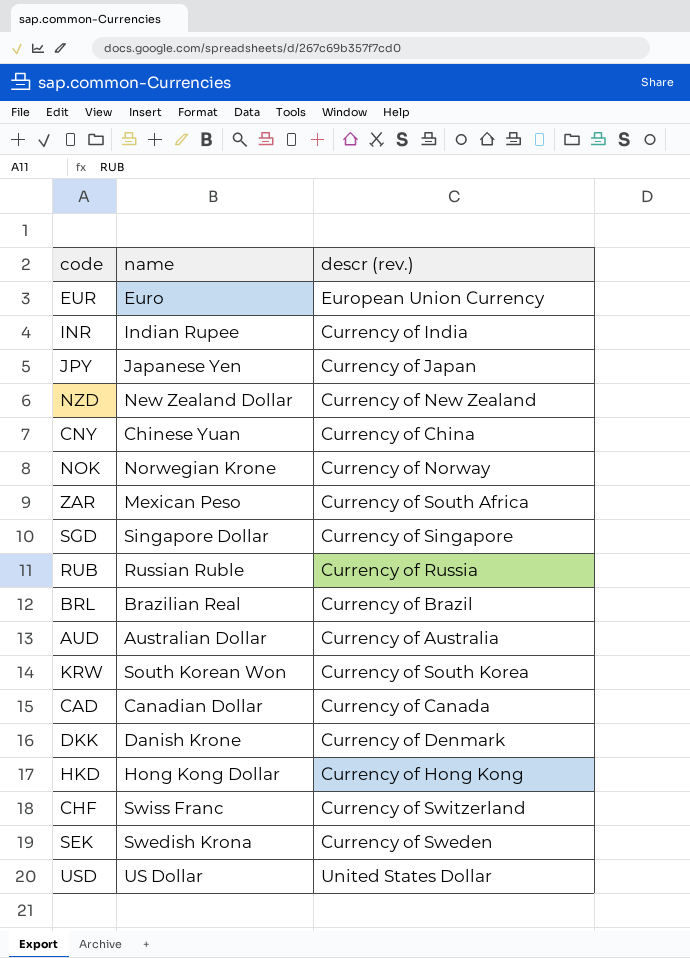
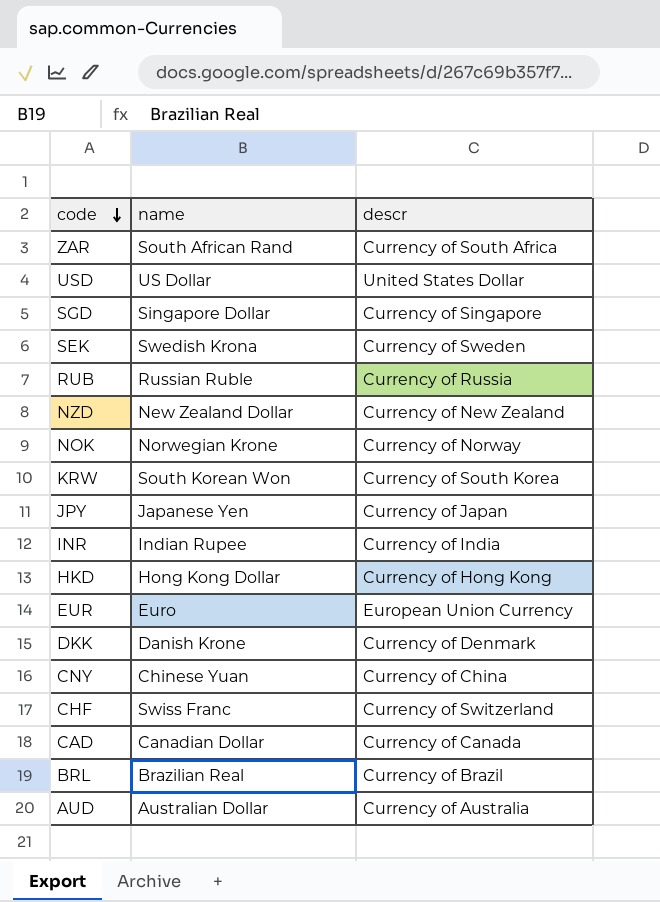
row order: none -> code descending
column name: descr (rev.) -> descr
ZAR | name: Mexican Peso -> South African Rand

